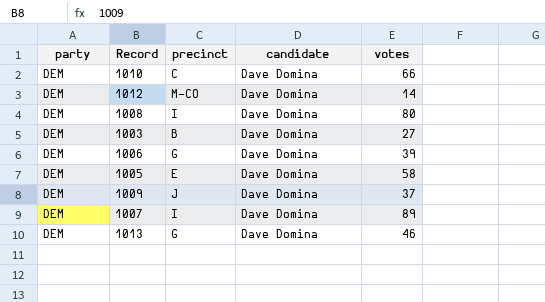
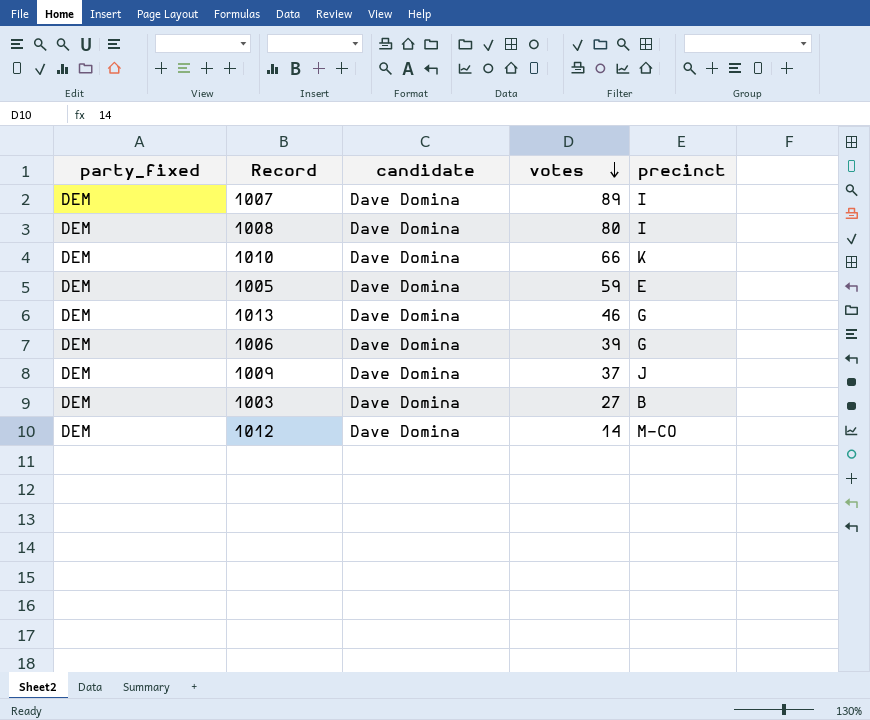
row order: none -> votes descending
column name: party -> party_fixed
column precinct | position: 3 -> 5
1010 | precinct: C -> K
1005 | votes: 58 -> 59

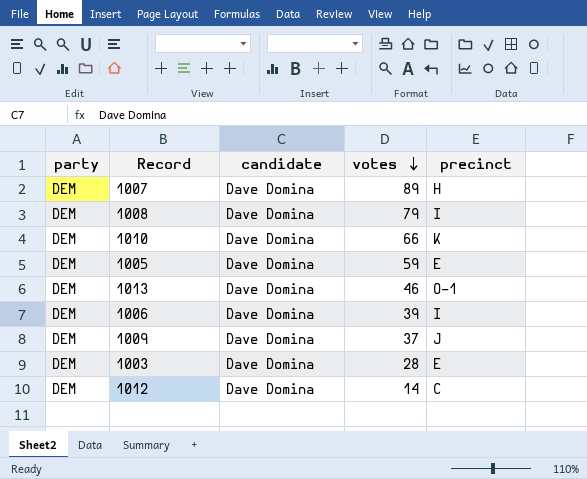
column name: party_fixed -> party
1007 | precinct: I -> H
1008 | votes: 80 -> 79
1013 | precinct: G -> O-1
1006 | precinct: G -> I
1003 | votes: 27 -> 28
1003 | precinct: B -> E
1012 | precinct: M-CO -> C

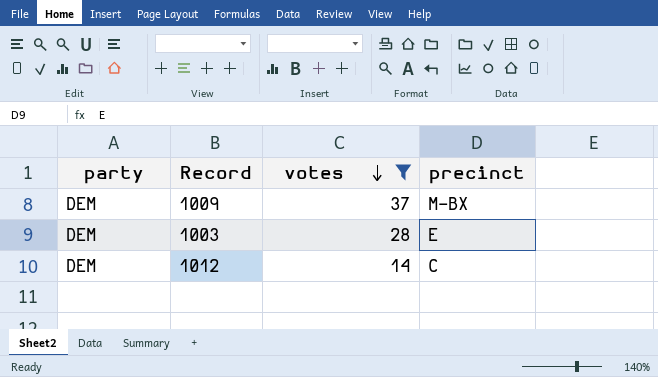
filter: none -> votes <= 37
column candidate | position: 3 -> none
1009 | precinct: J -> M-BX

